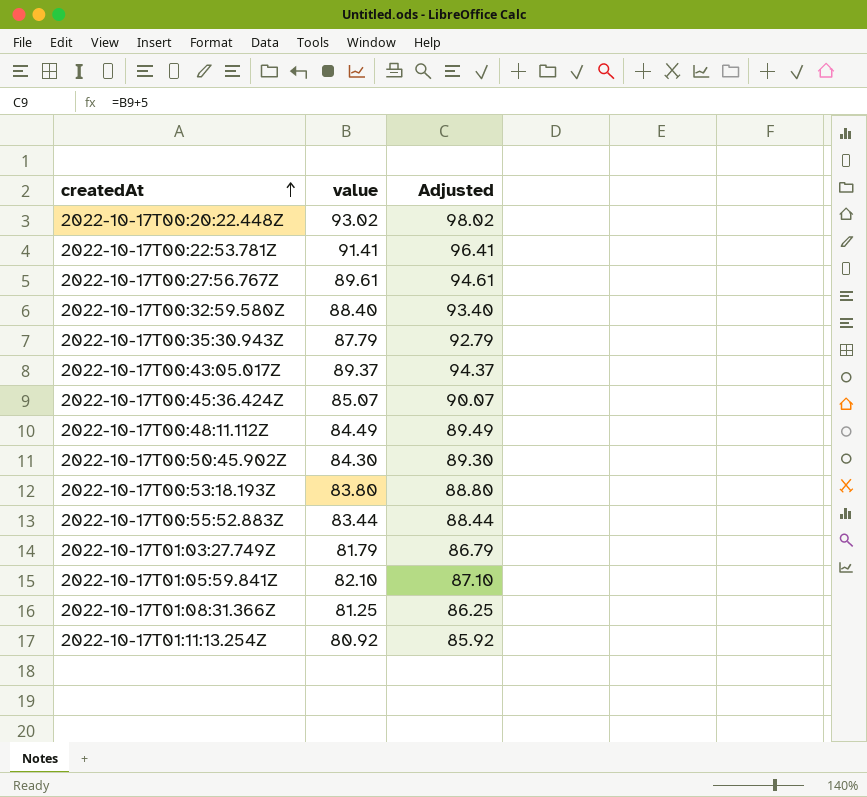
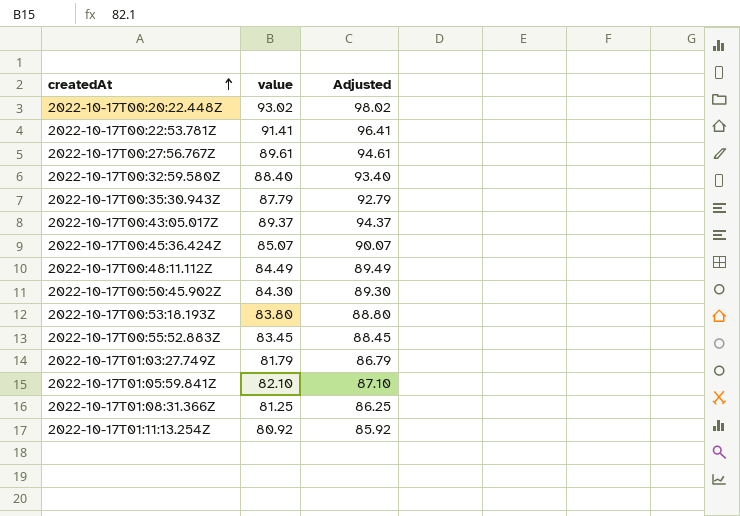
2022-10-17T00:55:52.883Z | value: 83.44 -> 83.45
2022-10-17T00:55:52.883Z | Adjusted: 88.44 -> 88.45

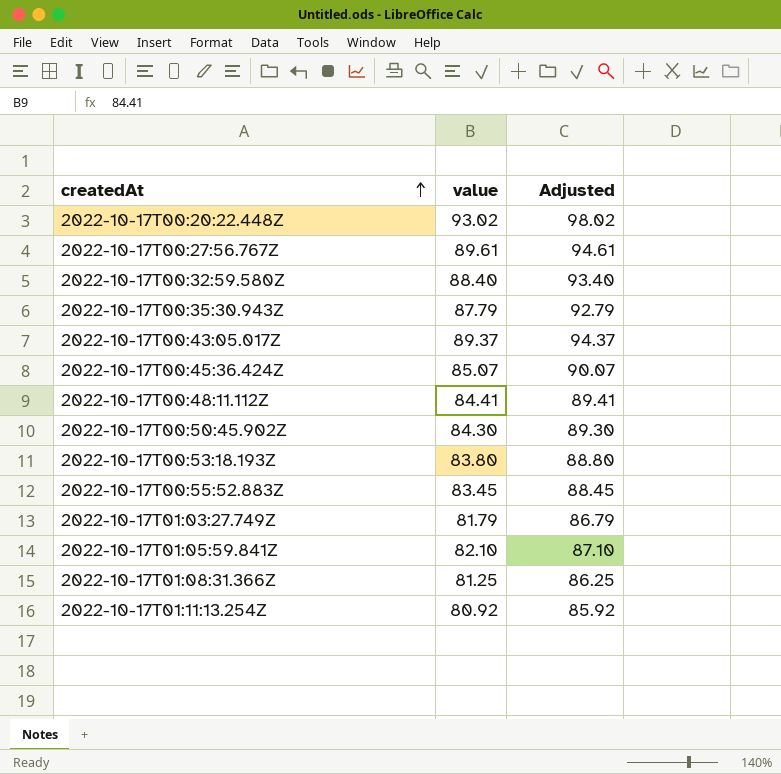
row 2022-10-17T00:22:53.781Z: 91.41 | 96.41 -> none
2022-10-17T00:48:11.112Z | value: 84.49 -> 84.41
2022-10-17T00:48:11.112Z | Adjusted: 89.49 -> 89.41

